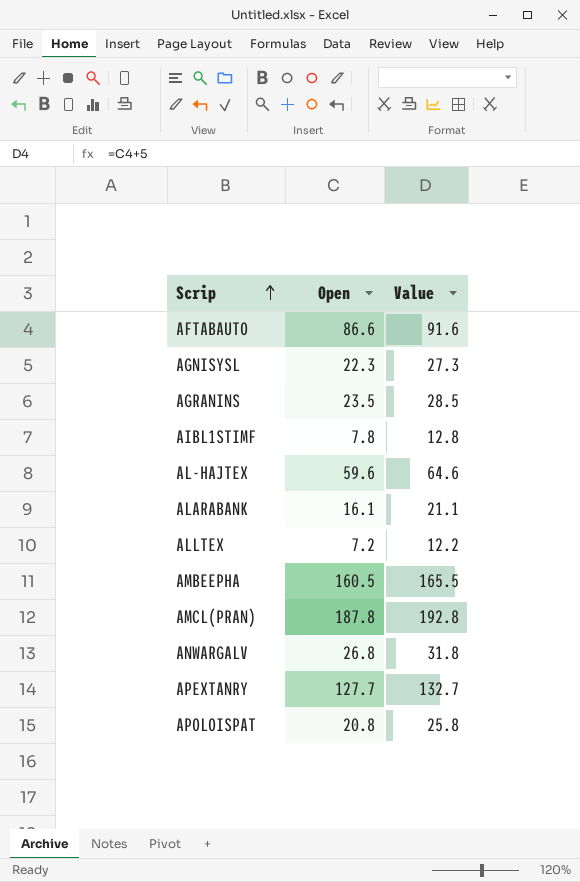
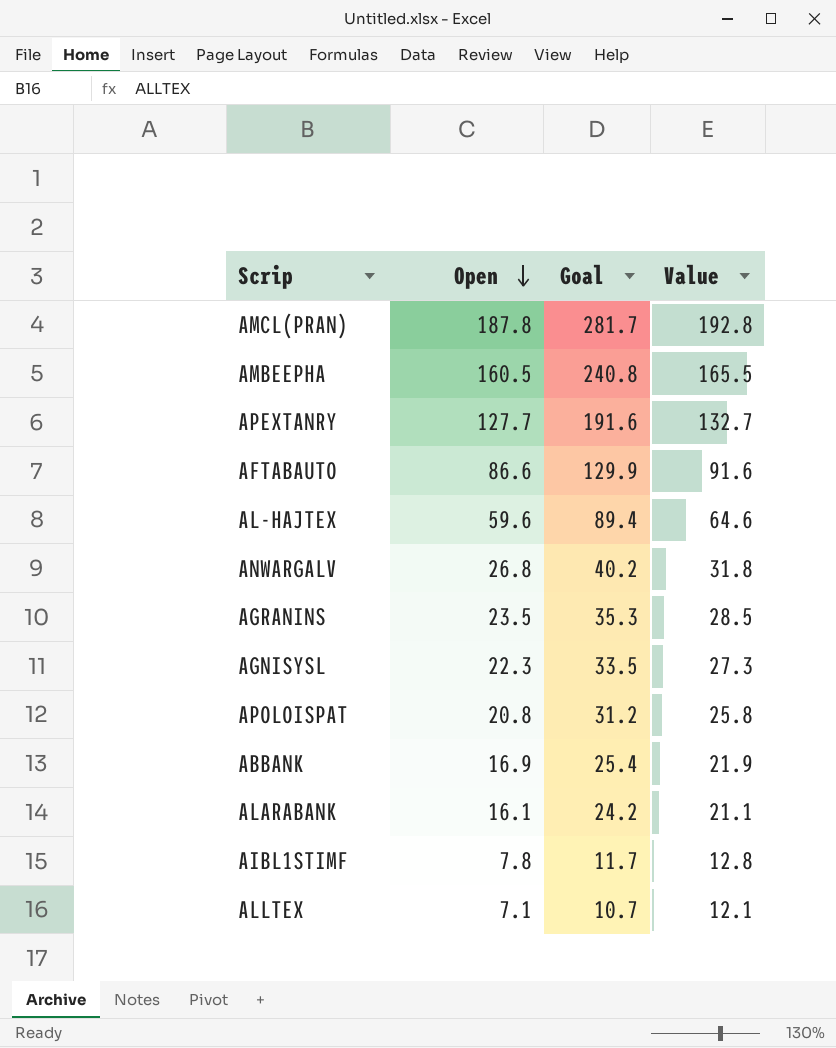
row order: Scrip ascending -> Open descending
column Goal | formula: none -> [Open] * 1.5
row ABBANK: none -> 16.9 | 25.4 | 21.9
ALLTEX | Open: 7.2 -> 7.1
ALLTEX | Value: 12.2 -> 12.1

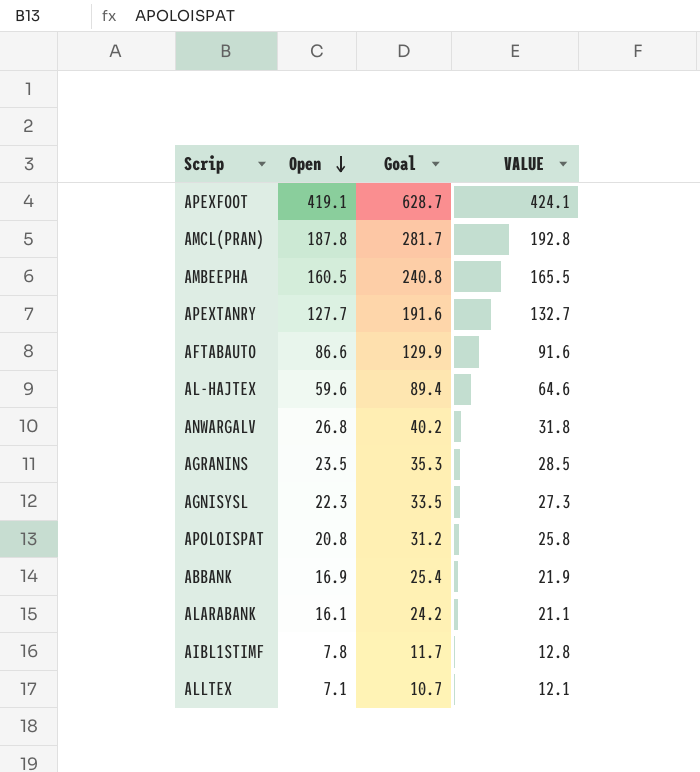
column name: Value -> VALUE
row APEXFOOT: none -> 419.1 | 628.7 | 424.1

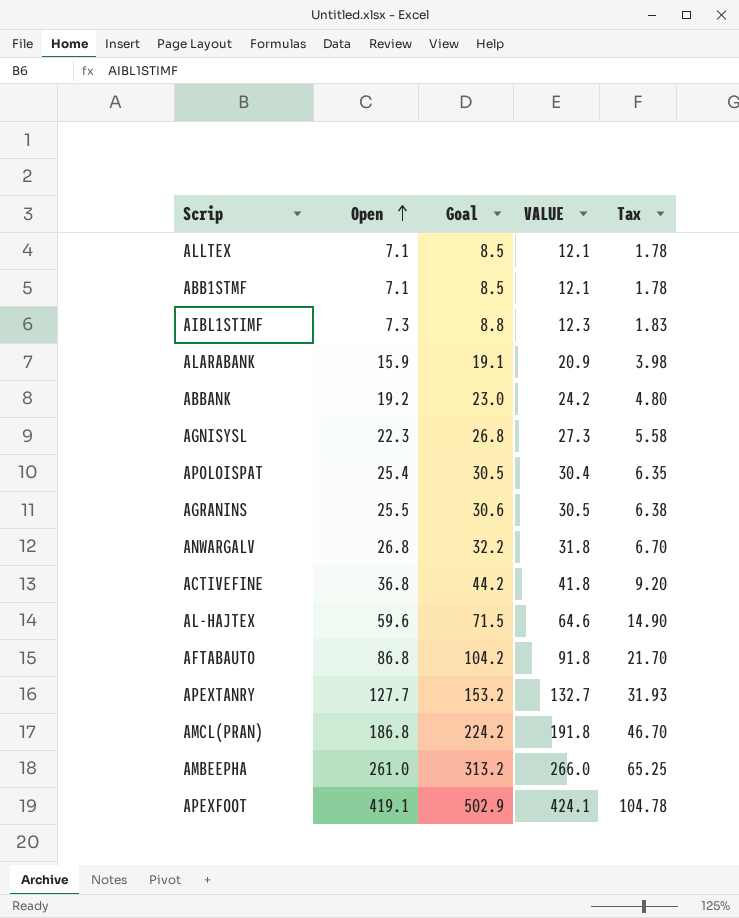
row order: Open descending -> Open ascending
column Goal | formula: [Open] * 1.5 -> [Open] * 1.2
column Tax | formula: none -> [Open] * 0.25
row ABB1STMF: none -> 7.1 | 8.5 | 12.1 | 1.78
AIBL1STIMF | Open: 7.8 -> 7.3
AIBL1STIMF | VALUE: 12.8 -> 12.3
ALARABANK | Open: 16.1 -> 15.9
ALARABANK | VALUE: 21.1 -> 20.9
ABBANK | Open: 16.9 -> 19.2
ABBANK | VALUE: 21.9 -> 24.2
APOLOISPAT | Open: 20.8 -> 25.4
APOLOISPAT | VALUE: 25.8 -> 30.4
AGRANINS | Open: 23.5 -> 25.5
AGRANINS | VALUE: 28.5 -> 30.5
row ACTIVEFINE: none -> 36.8 | 44.2 | 41.8 | 9.20
AFTABAUTO | Open: 86.6 -> 86.8
AFTABAUTO | VALUE: 91.6 -> 91.8
AMCL(PRAN) | Open: 187.8 -> 186.8
AMCL(PRAN) | VALUE: 192.8 -> 191.8
AMBEEPHA | Open: 160.5 -> 261.0
AMBEEPHA | VALUE: 165.5 -> 266.0

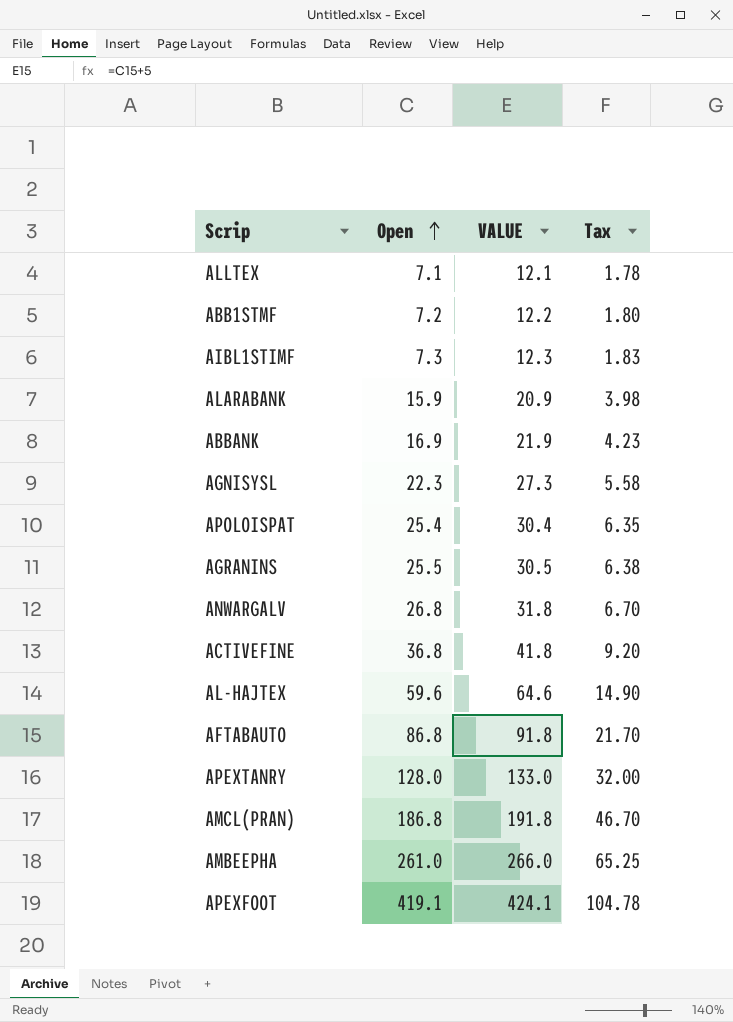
column Goal | formula: [Open] * 1.2 -> none
ABB1STMF | Open: 7.1 -> 7.2
ABB1STMF | VALUE: 12.1 -> 12.2
ABB1STMF | Tax: 1.78 -> 1.80
ABBANK | Open: 19.2 -> 16.9
ABBANK | VALUE: 24.2 -> 21.9
ABBANK | Tax: 4.80 -> 4.23
APEXTANRY | Open: 127.7 -> 128.0
APEXTANRY | VALUE: 132.7 -> 133.0
APEXTANRY | Tax: 31.93 -> 32.00

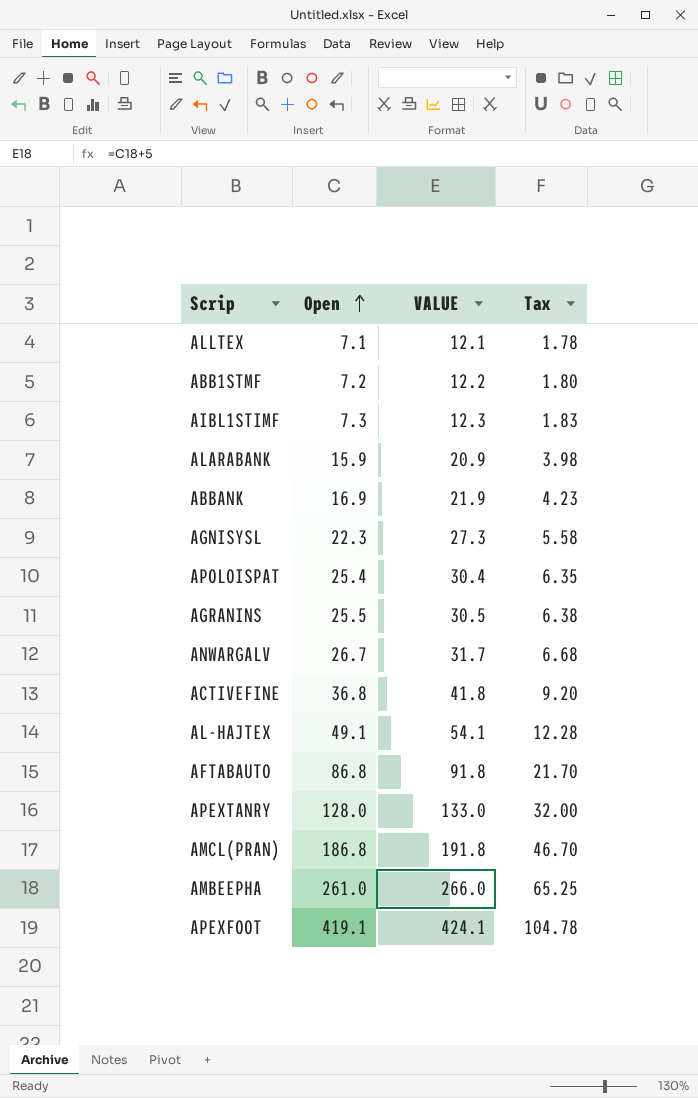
ANWARGALV | Open: 26.8 -> 26.7
ANWARGALV | VALUE: 31.8 -> 31.7
ANWARGALV | Tax: 6.70 -> 6.68
AL-HAJTEX | Open: 59.6 -> 49.1
AL-HAJTEX | VALUE: 64.6 -> 54.1
AL-HAJTEX | Tax: 14.90 -> 12.28

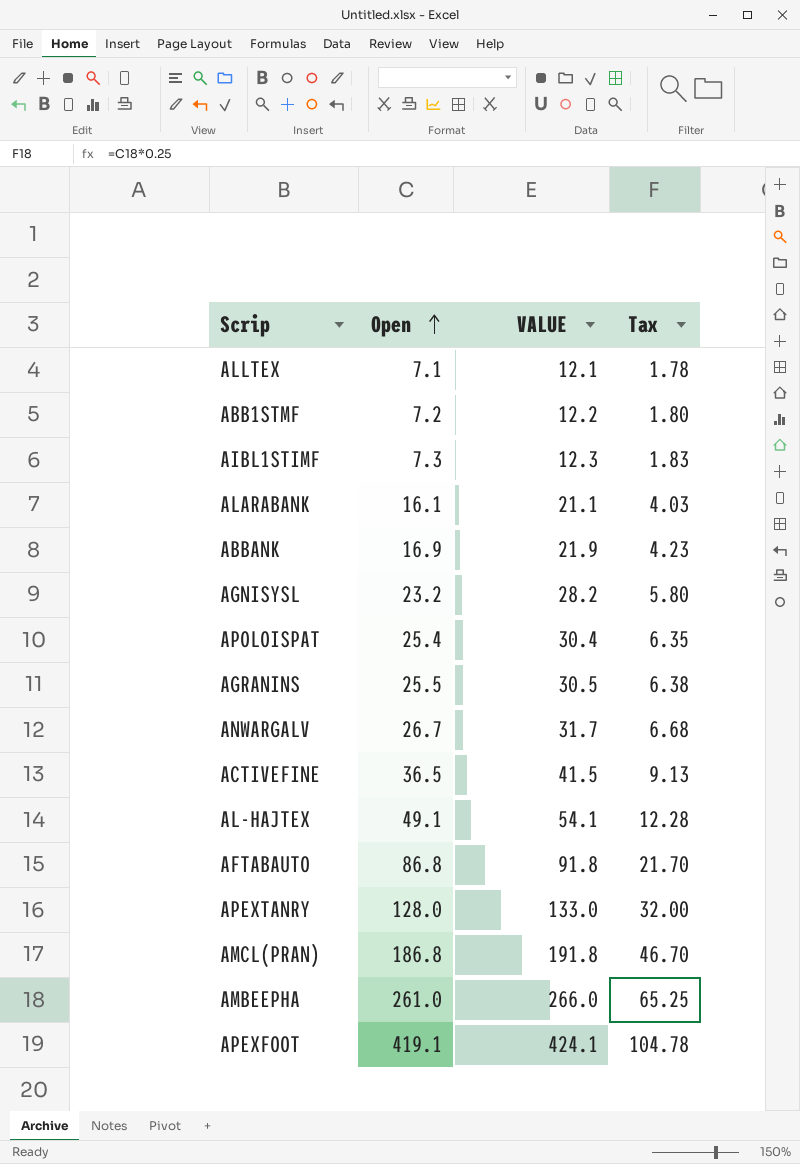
ALARABANK | Open: 15.9 -> 16.1
ALARABANK | VALUE: 20.9 -> 21.1
ALARABANK | Tax: 3.98 -> 4.03
AGNISYSL | Open: 22.3 -> 23.2
AGNISYSL | VALUE: 27.3 -> 28.2
AGNISYSL | Tax: 5.58 -> 5.80
ACTIVEFINE | Open: 36.8 -> 36.5
ACTIVEFINE | VALUE: 41.8 -> 41.5
ACTIVEFINE | Tax: 9.20 -> 9.13

